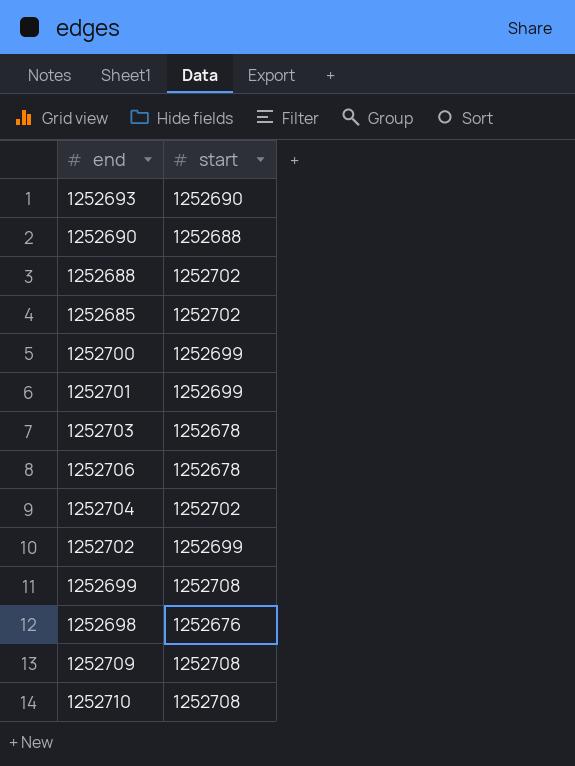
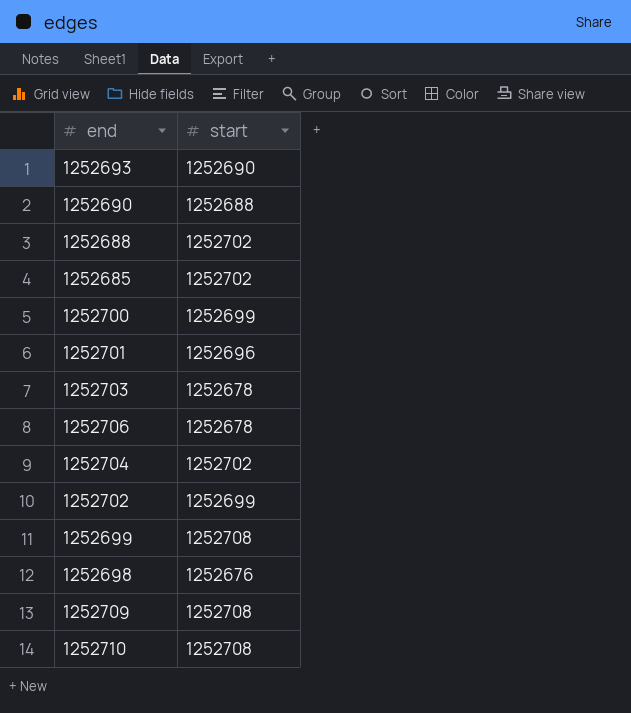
1252701 | start: 1252699 -> 1252696

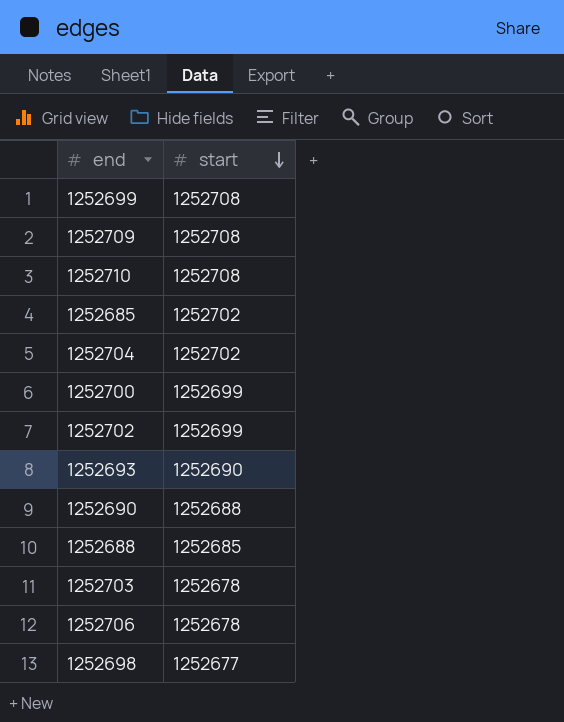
row order: none -> start descending
row 1252701: 1252696 -> none
1252688 | start: 1252702 -> 1252685
1252698 | start: 1252676 -> 1252677

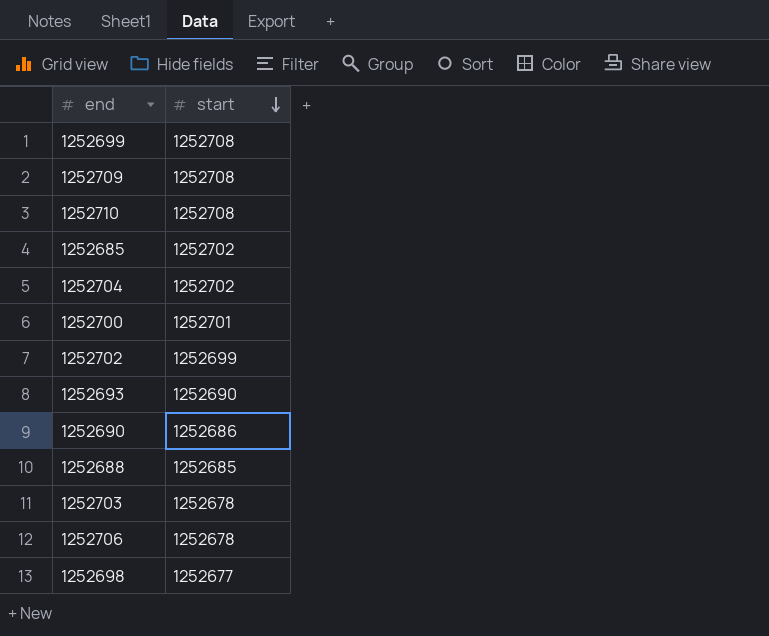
1252700 | start: 1252699 -> 1252701
1252690 | start: 1252688 -> 1252686

